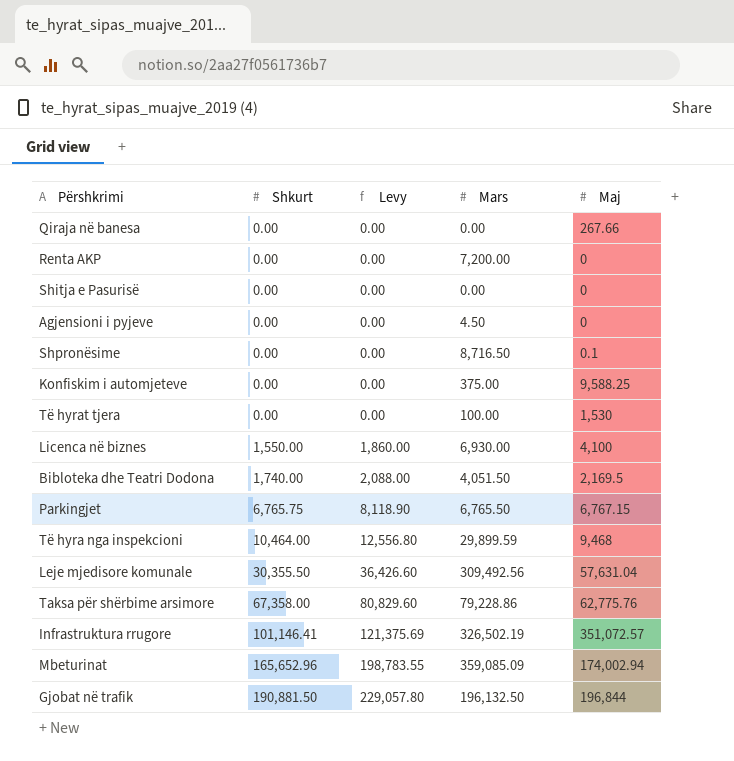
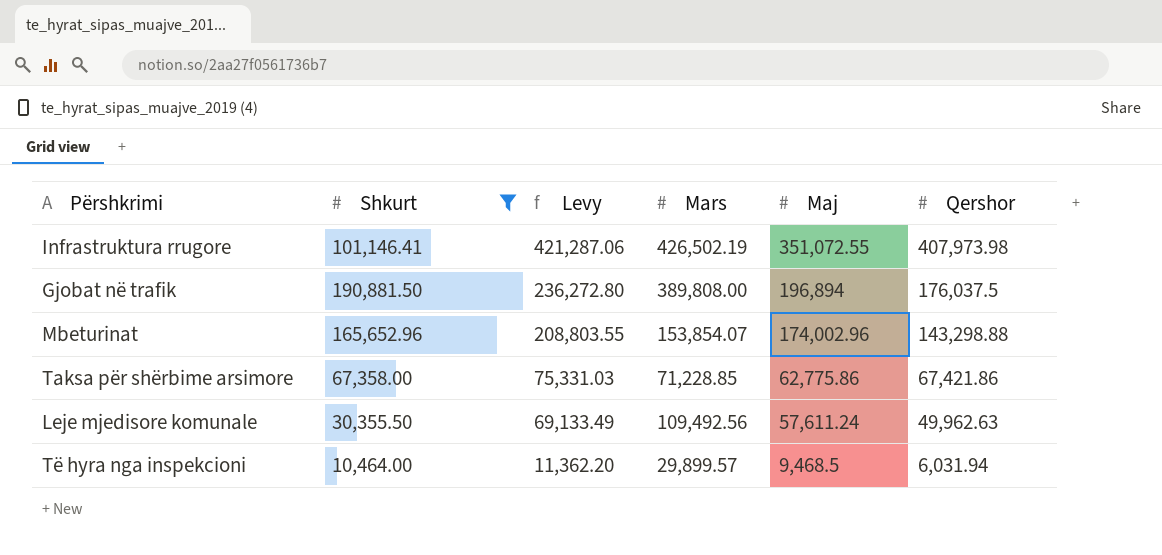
filter: none -> Shkurt >= 10,464.00
row order: Shkurt ascending -> Levy descending
column Levy | formula: [Shkurt] * 1.2 -> [Maj] * 1.2
column Qershor | position: none -> 6
Infrastruktura rrugore | Mars: 326,502.19 -> 426,502.19
Infrastruktura rrugore | Maj: 351,072.57 -> 351,072.55
Gjobat në trafik | Mars: 196,132.50 -> 389,808.00
Gjobat në trafik | Maj: 196,844 -> 196,894
Mbeturinat | Mars: 359,085.09 -> 153,854.07
Mbeturinat | Maj: 174,002.94 -> 174,002.96
Taksa për shërbime arsimore | Mars: 79,228.86 -> 71,228.85
Taksa për shërbime arsimore | Maj: 62,775.76 -> 62,775.86
Leje mjedisore komunale | Mars: 309,492.56 -> 109,492.56
Leje mjedisore komunale | Maj: 57,631.04 -> 57,611.24
Të hyra nga inspekcioni | Mars: 29,899.59 -> 29,899.57
Të hyra nga inspekcioni | Maj: 9,468 -> 9,468.5

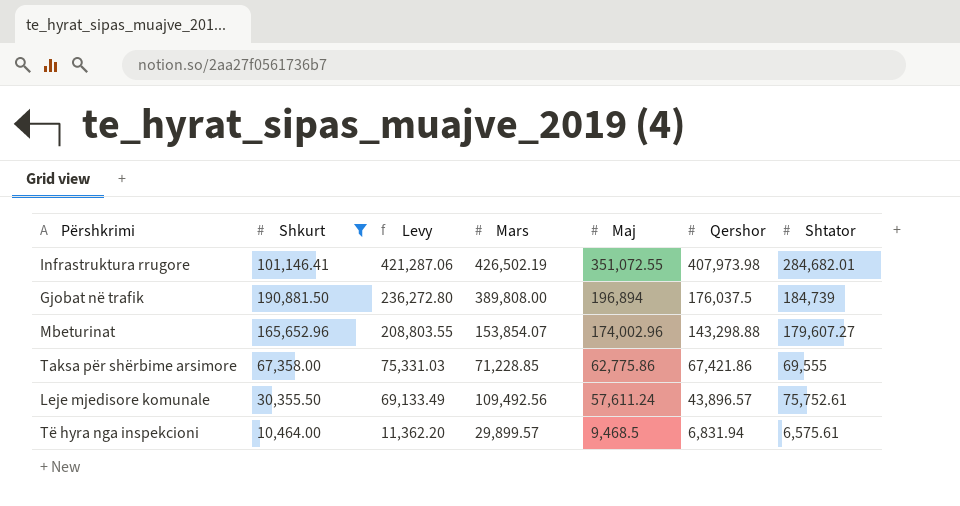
column Shtator | position: none -> 7
Leje mjedisore komunale | Qershor: 49,962.63 -> 43,896.57
Të hyra nga inspekcioni | Qershor: 6,031.94 -> 6,831.94

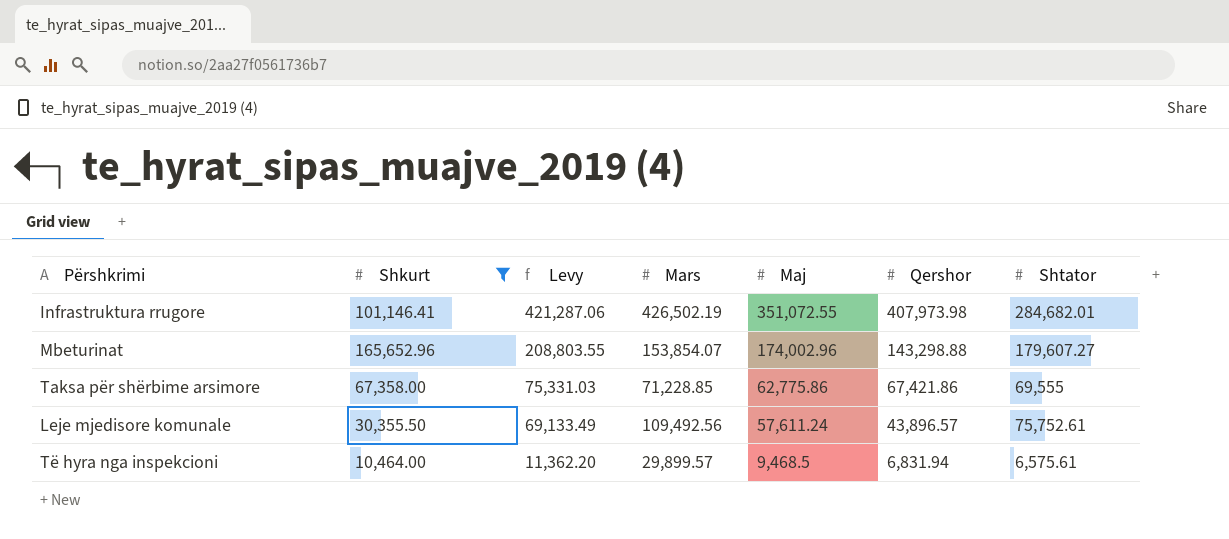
row Gjobat në trafik: 190,881.50 | 236,272.80 | 389,808.00 | 196,894 | 176,037.5 | 184,739 -> none

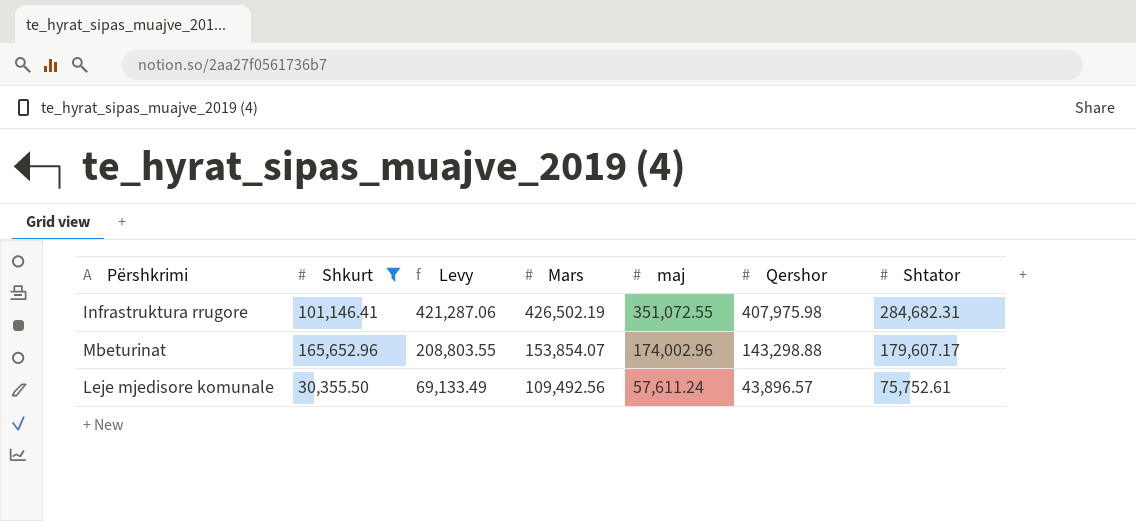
column name: Maj -> maj
row Taksa për shërbime arsimore: 67,358.00 | 75,331.03 | 71,228.85 | 62,775.86 | 67,421.86 | 69,555 -> none
row Të hyra nga inspekcioni: 10,464.00 | 11,362.20 | 29,899.57 | 9,468.5 | 6,831.94 | 6,575.61 -> none
Infrastruktura rrugore | Qershor: 407,973.98 -> 407,975.98
Infrastruktura rrugore | Shtator: 284,682.01 -> 284,682.31
Mbeturinat | Shtator: 179,607.27 -> 179,607.17

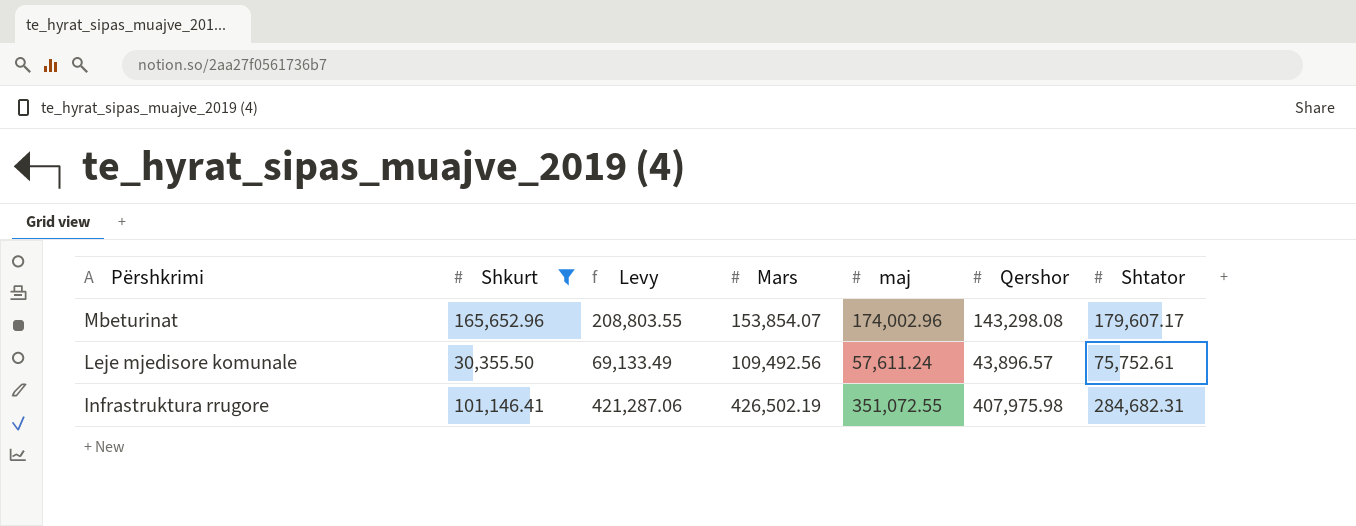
row order: Levy descending -> Përshkrimi descending
Mbeturinat | Qershor: 143,298.88 -> 143,298.08

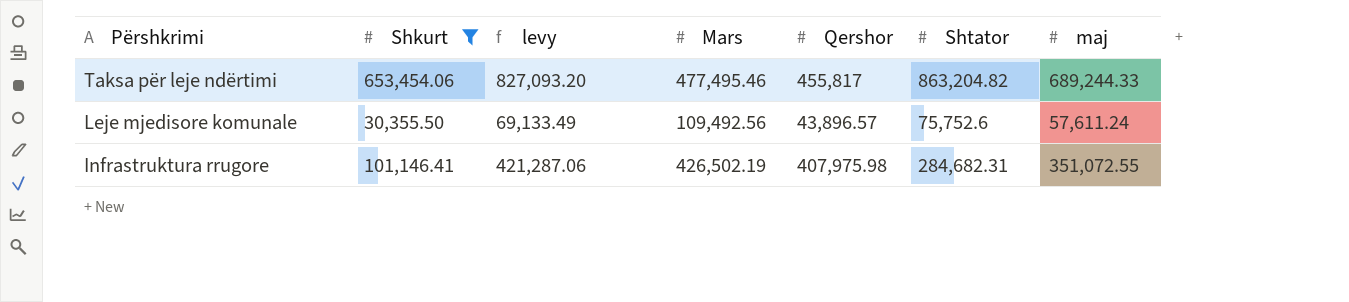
column name: Levy -> levy
column maj | position: 5 -> 7
row Mbeturinat: 165,652.96 | 208,803.55 | 153,854.07 | 174,002.96 | 143,298.08 | 179,607.17 -> none
row Taksa për leje ndërtimi: none -> 653,454.06 | 827,093.20 | 477,495.46 | 455,817 | 863,204.82 | 689,244.33
Leje mjedisore komunale | Shtator: 75,752.61 -> 75,752.6

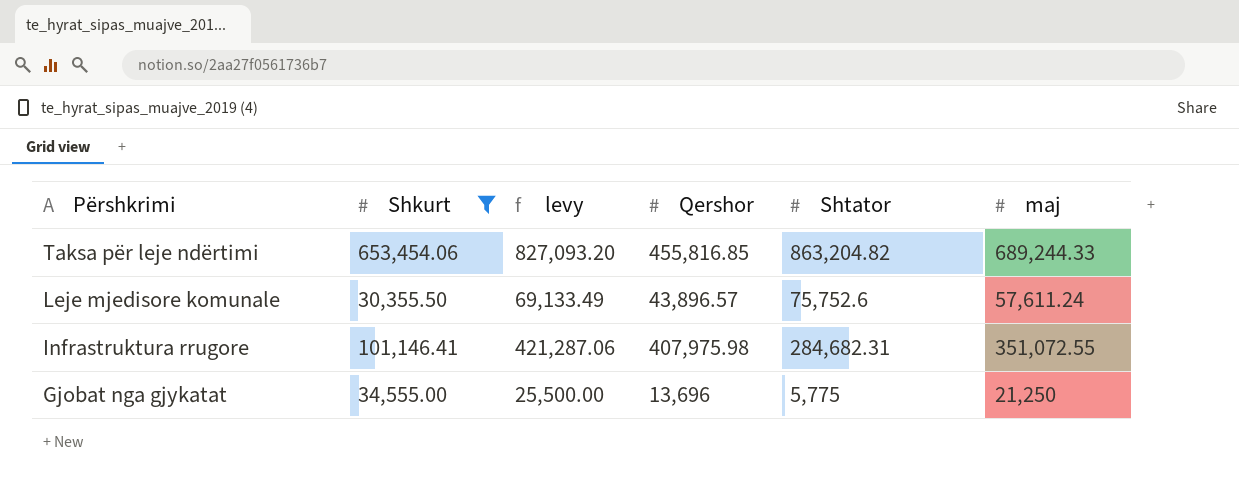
column Mars | position: 4 -> none
Taksa për leje ndërtimi | Qershor: 455,817 -> 455,816.85
row Gjobat nga gjykatat: none -> 34,555.00 | 25,500.00 | 13,696 | 5,775 | 21,250

